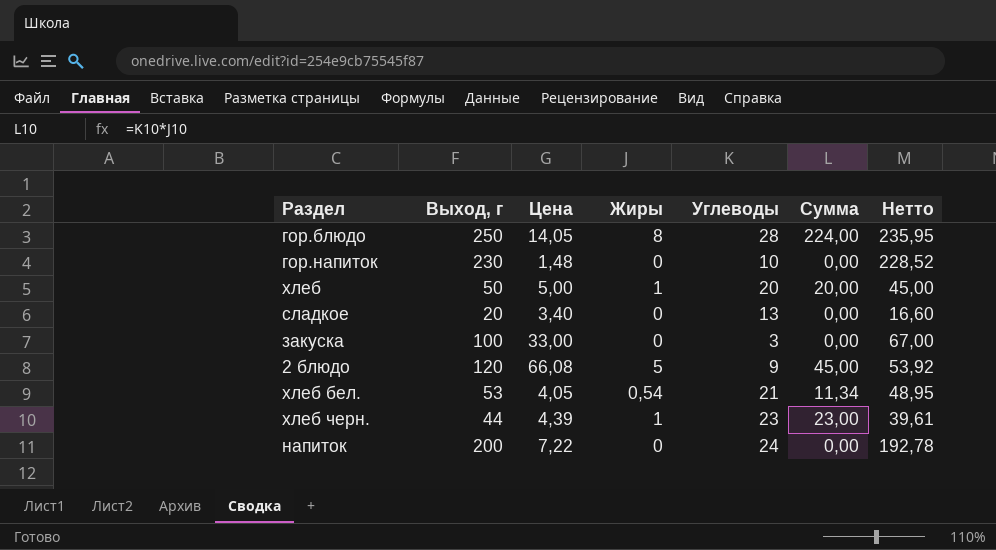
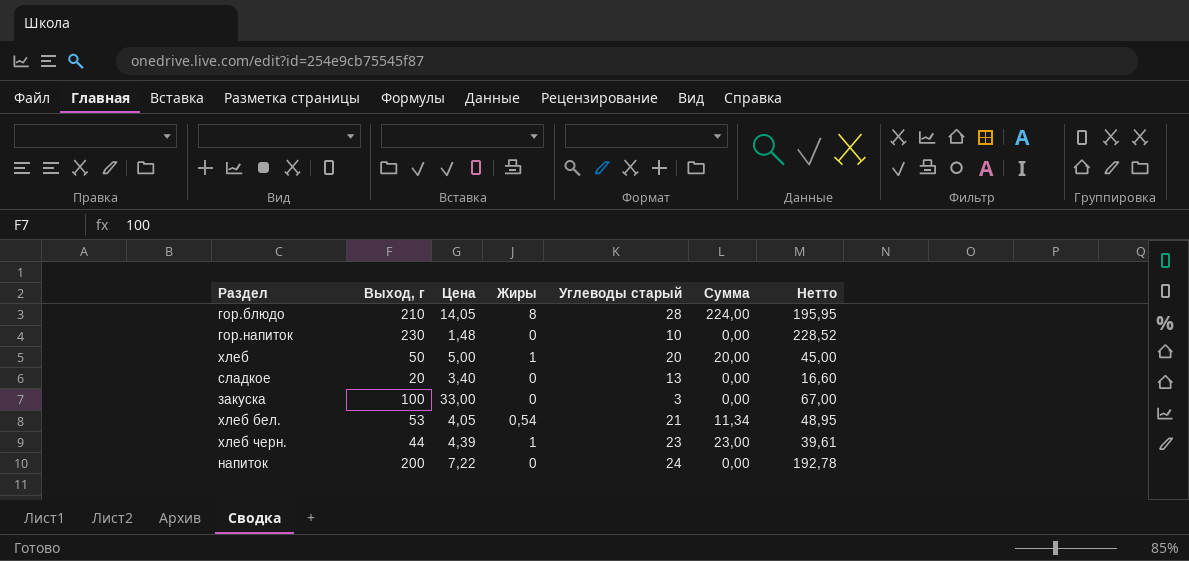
column name: Углеводы -> Углеводы старый
row 2 блюдо: 120 | 66,08 | 5 | 9 | 45,00 | 53,92 -> none
гор.блюдо | Выход, г: 250 -> 210
гор.блюдо | Нетто: 235,95 -> 195,95

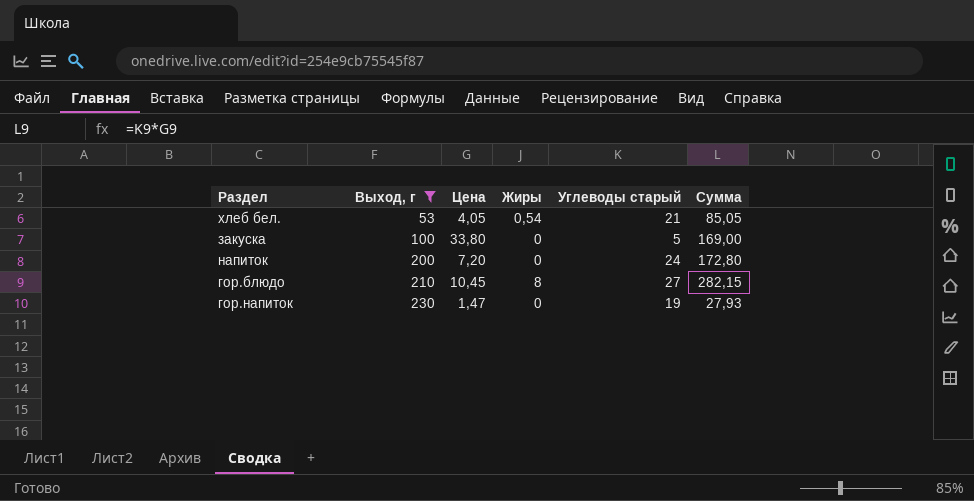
filter: none -> Выход, г >= 53
row order: none -> Выход, г ascending
column Нетто | formula: [Выход, г] - [Цена] -> none
column Сумма | formula: [Жиры] * [Углеводы старый] -> [Цена] * [Углеводы старый]
закуска | Цена: 33,00 -> 33,80
закуска | Углеводы старый: 3 -> 5
напиток | Цена: 7,22 -> 7,20
гор.блюдо | Цена: 14,05 -> 10,45
гор.блюдо | Углеводы старый: 28 -> 27
гор.напиток | Цена: 1,48 -> 1,47
гор.напиток | Углеводы старый: 10 -> 19

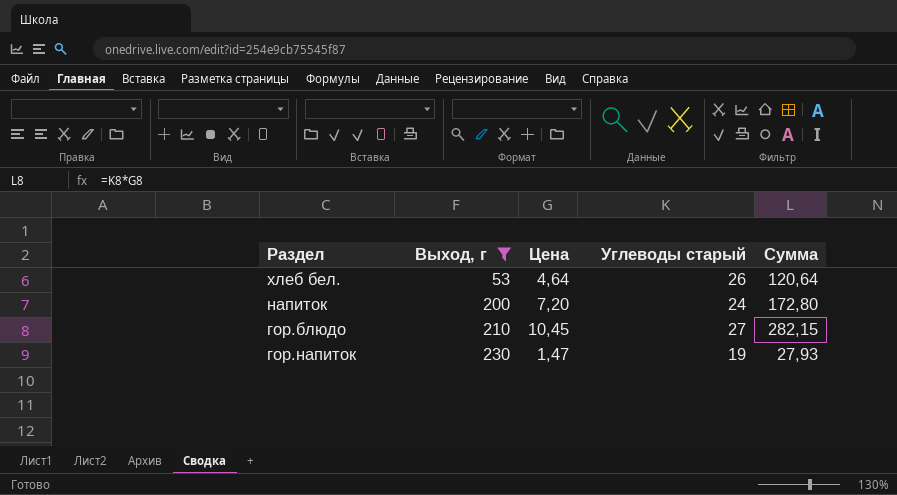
column Жиры | position: 4 -> none
row закуска: 100 | 33,80 | 0 | 5 | 169,00 -> none
хлеб бел. | Цена: 4,05 -> 4,64
хлеб бел. | Углеводы старый: 21 -> 26
хлеб бел. | Сумма: 85,05 -> 120,64

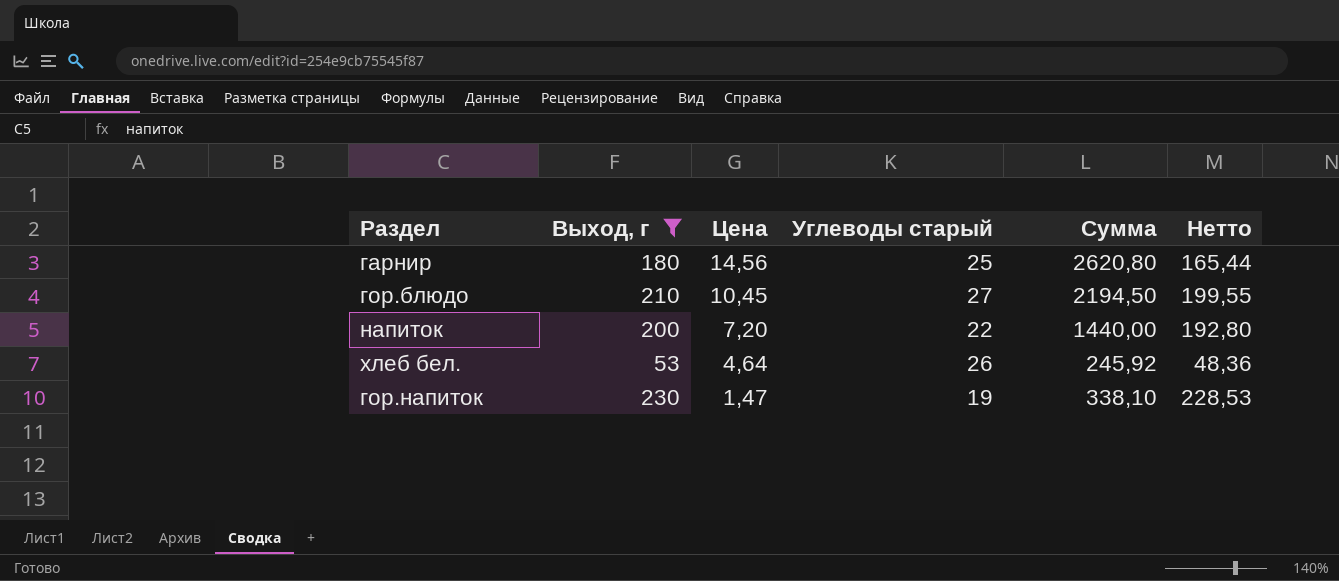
row order: Выход, г ascending -> Цена descending
column Сумма | formula: [Цена] * [Углеводы старый] -> [Выход, г] * [Цена]
column Нетто | formula: none -> [Выход, г] - [Цена]
row гарнир: none -> 180 | 14,56 | 25 | 2620,80 | 165,44
напиток | Углеводы старый: 24 -> 22

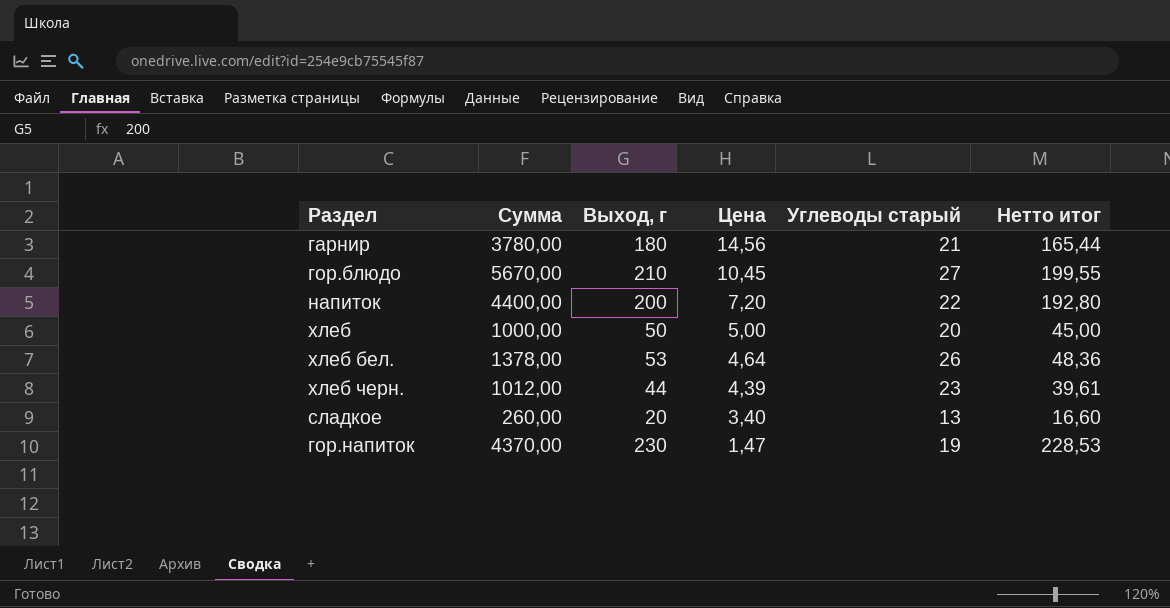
filter: Выход, г >= 53 -> none
column Сумма | formula: [Выход, г] * [Цена] -> [Выход, г] * [Углеводы старый]
column Сумма | position: 5 -> 2
column name: Нетто -> Нетто итог
гарнир | Углеводы старый: 25 -> 21

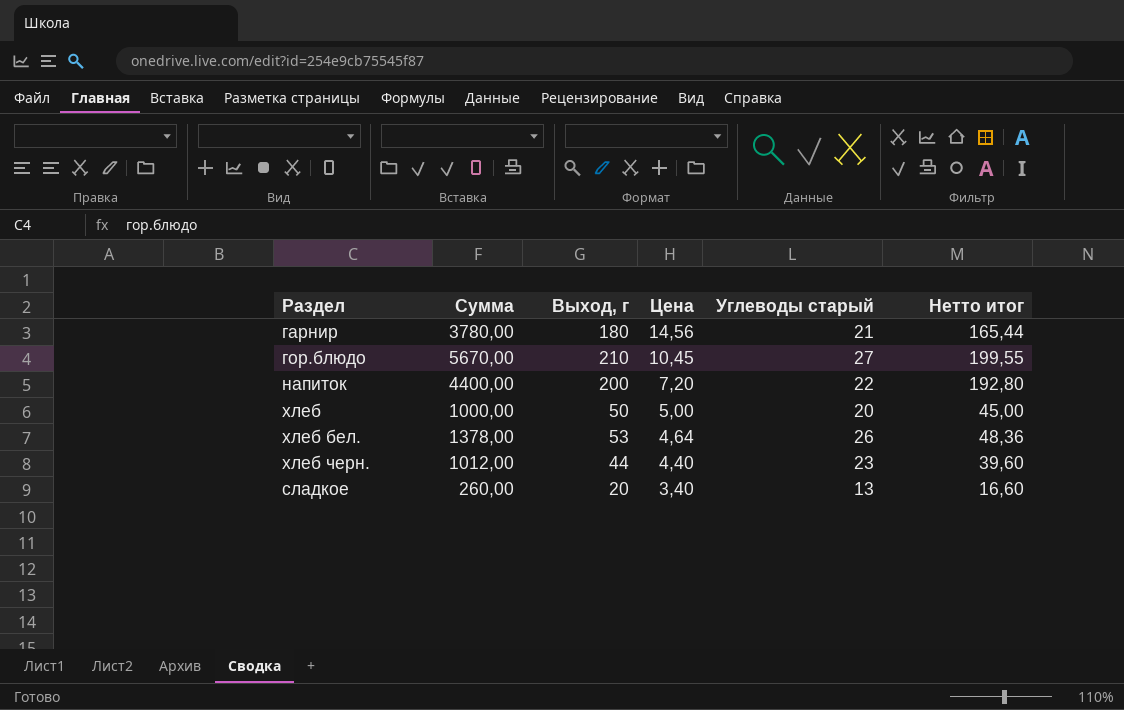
row гор.напиток: 4370,00 | 230 | 1,47 | 19 | 228,53 -> none
хлеб черн. | Цена: 4,39 -> 4,40
хлеб черн. | Нетто итог: 39,61 -> 39,60

